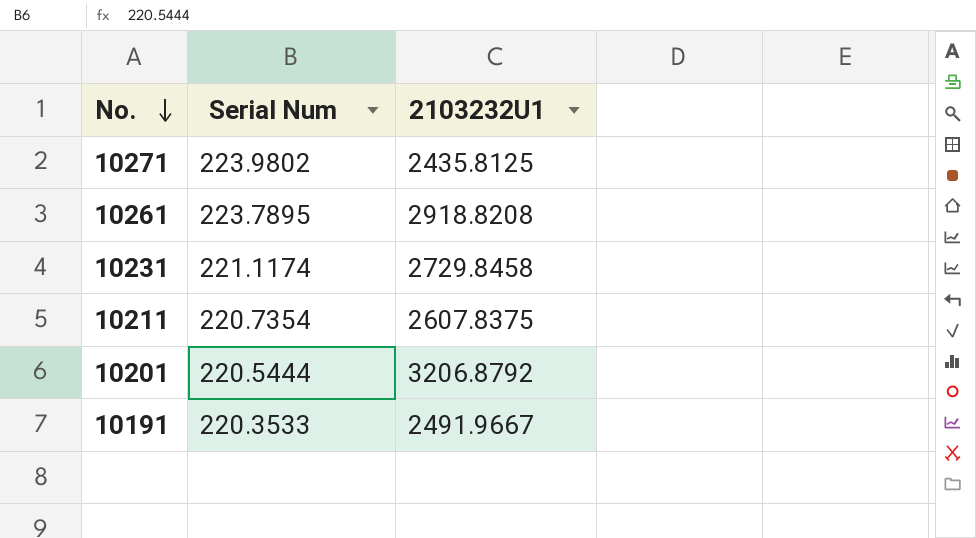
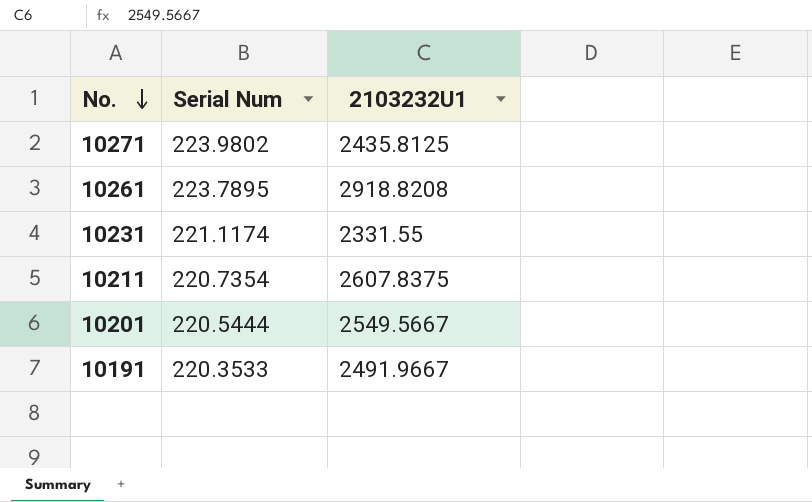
10231 | 2103232U1: 2729.8458 -> 2331.55
10201 | 2103232U1: 3206.8792 -> 2549.5667

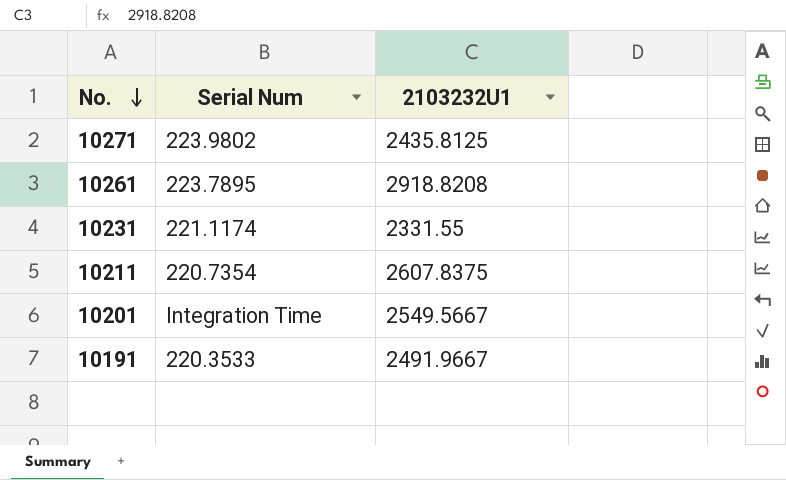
10201 | Serial Num: 220.5444 -> Integration Time

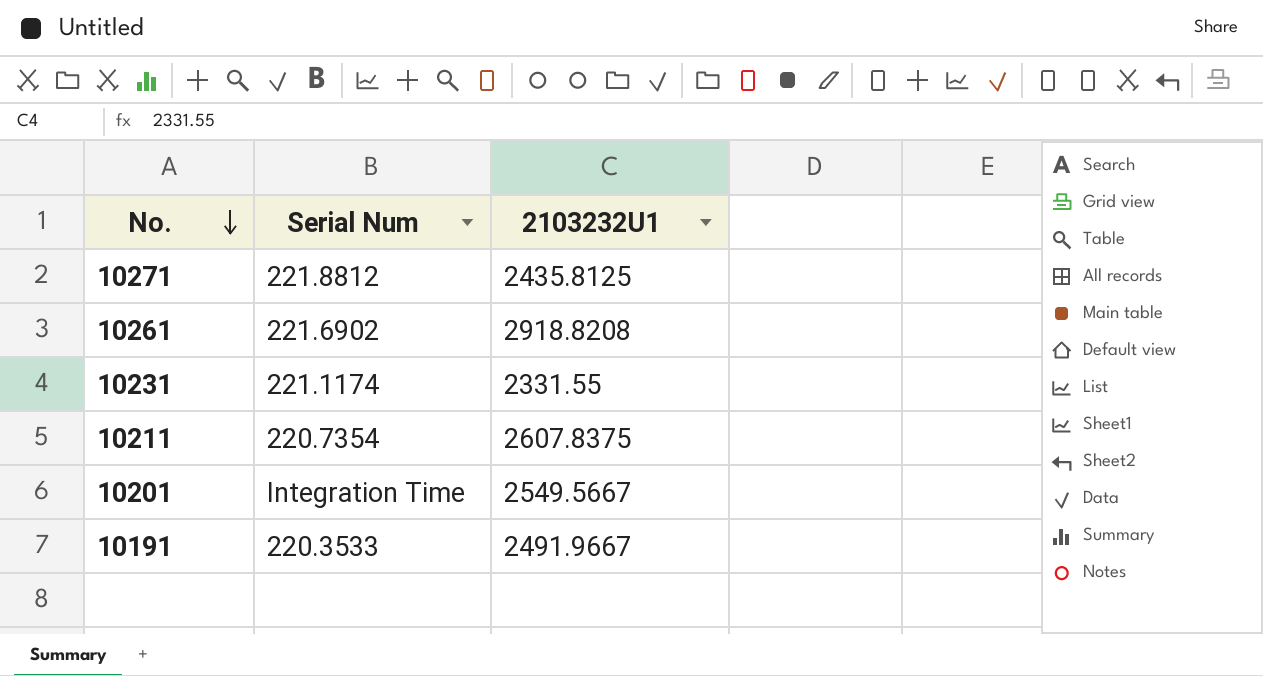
10271 | Serial Num: 223.9802 -> 221.8812
10261 | Serial Num: 223.7895 -> 221.6902

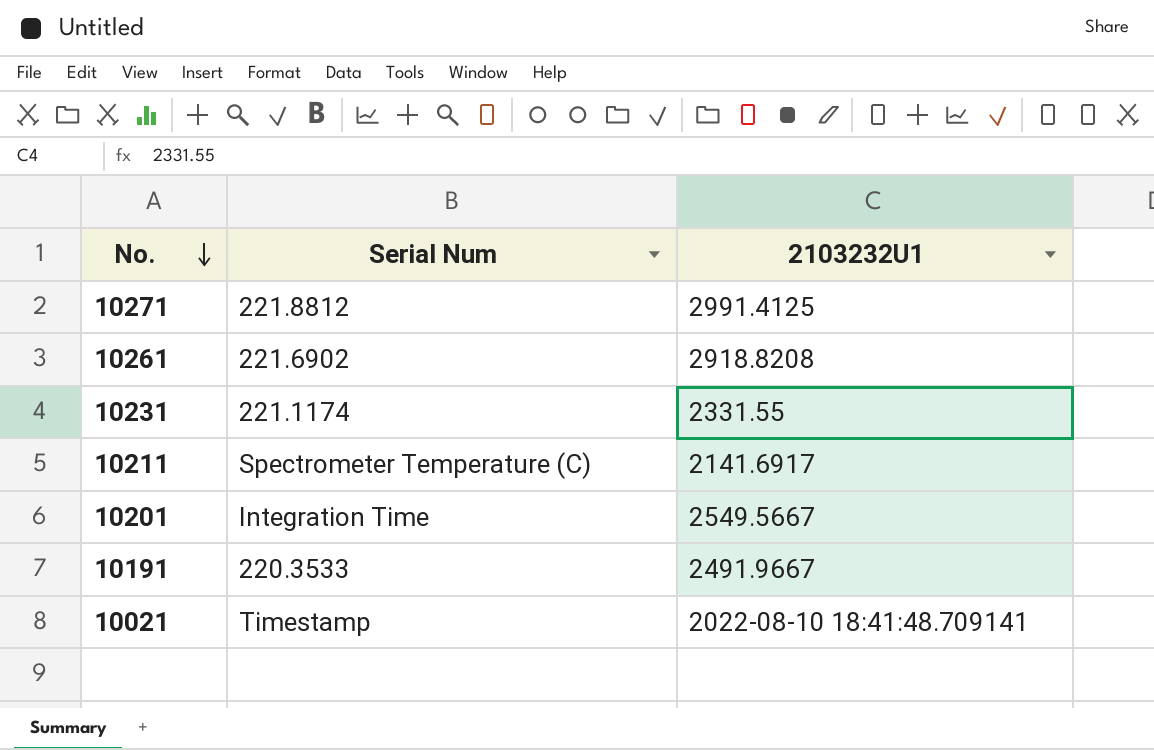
10271 | 2103232U1: 2435.8125 -> 2991.4125
10211 | Serial Num: 220.7354 -> Spectrometer Temperature (C)
10211 | 2103232U1: 2607.8375 -> 2141.6917
row 10021: none -> Timestamp | 2022-08-10 18:41:48.709141

